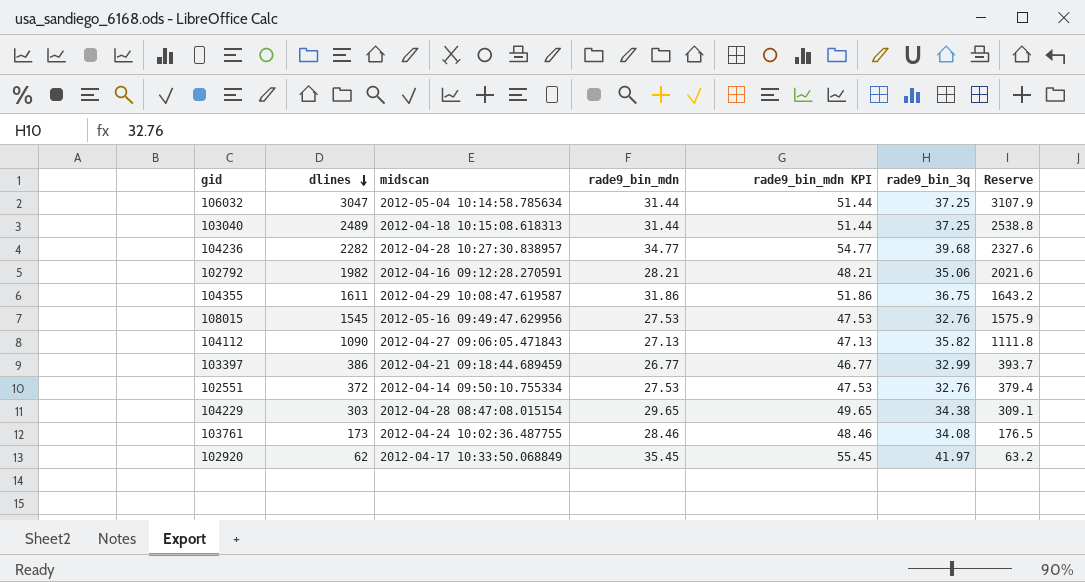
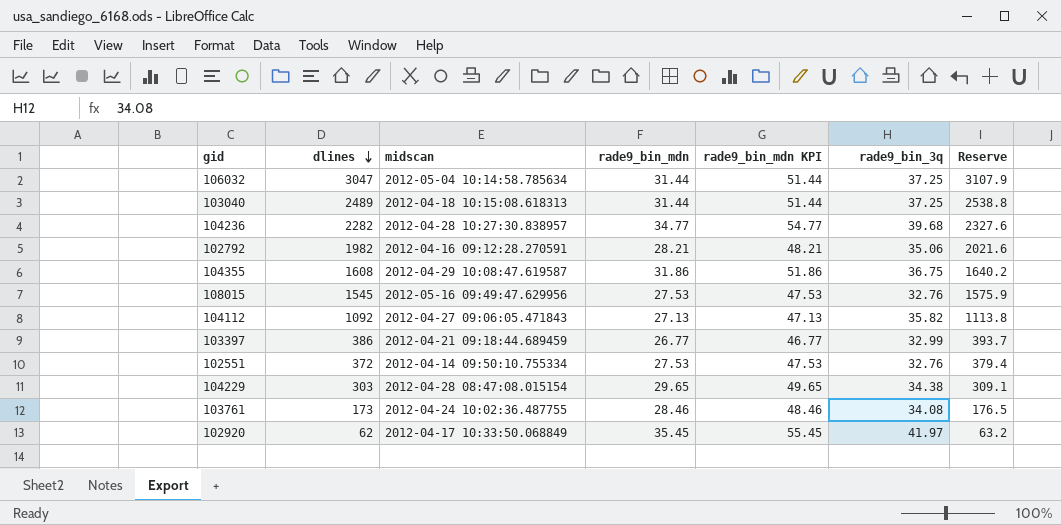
104355 | dlines: 1611 -> 1608
104355 | Reserve: 1643.2 -> 1640.2
104112 | dlines: 1090 -> 1092
104112 | Reserve: 1111.8 -> 1113.8

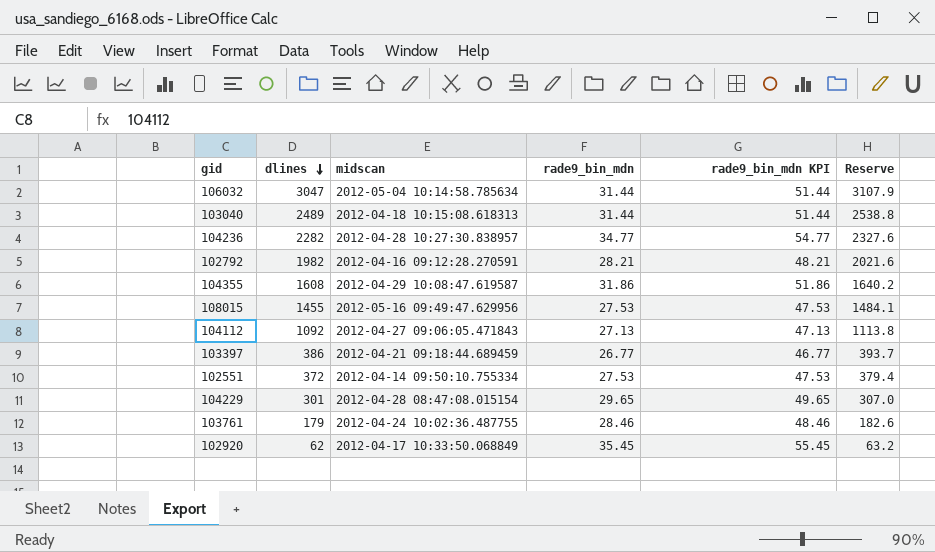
column rade9_bin_3q | position: 6 -> none
108015 | dlines: 1545 -> 1455
108015 | Reserve: 1575.9 -> 1484.1
104229 | dlines: 303 -> 301
104229 | Reserve: 309.1 -> 307.0
103761 | dlines: 173 -> 179
103761 | Reserve: 176.5 -> 182.6

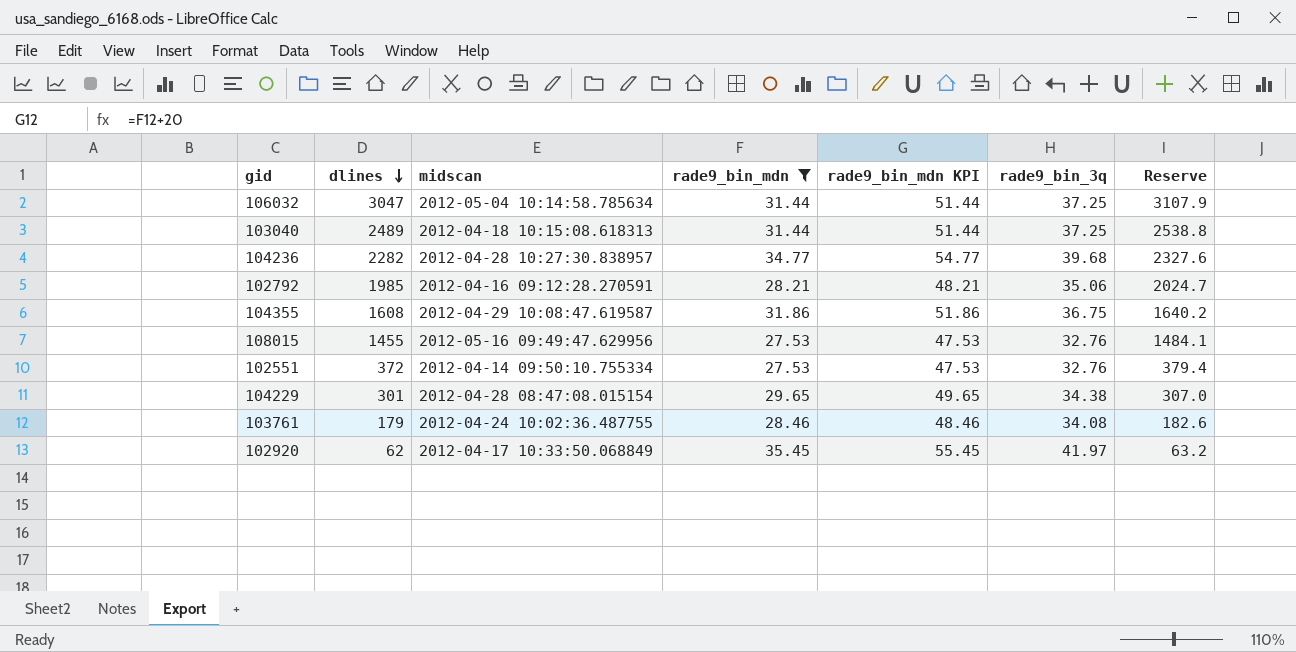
filter: none -> rade9_bin_mdn >= 27.53
column rade9_bin_3q | position: none -> 6
102792 | dlines: 1982 -> 1985
102792 | Reserve: 2021.6 -> 2024.7

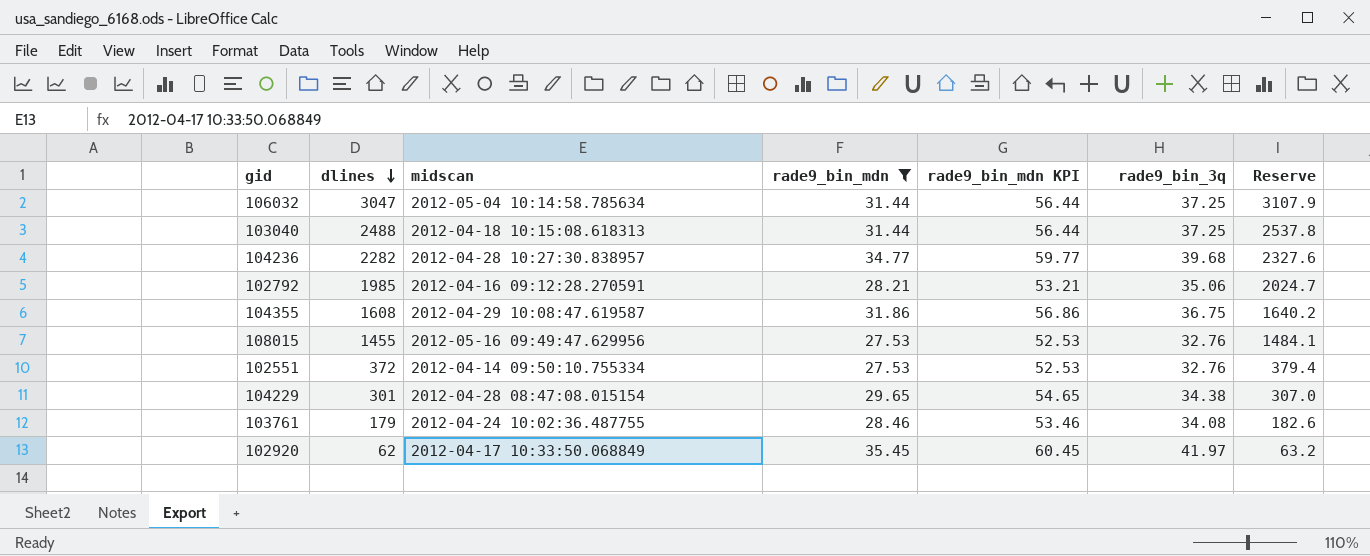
column rade9_bin_mdn KPI | formula: [rade9_bin_mdn] + 20 -> [rade9_bin_mdn] + 25
103040 | dlines: 2489 -> 2488
103040 | Reserve: 2538.8 -> 2537.8

